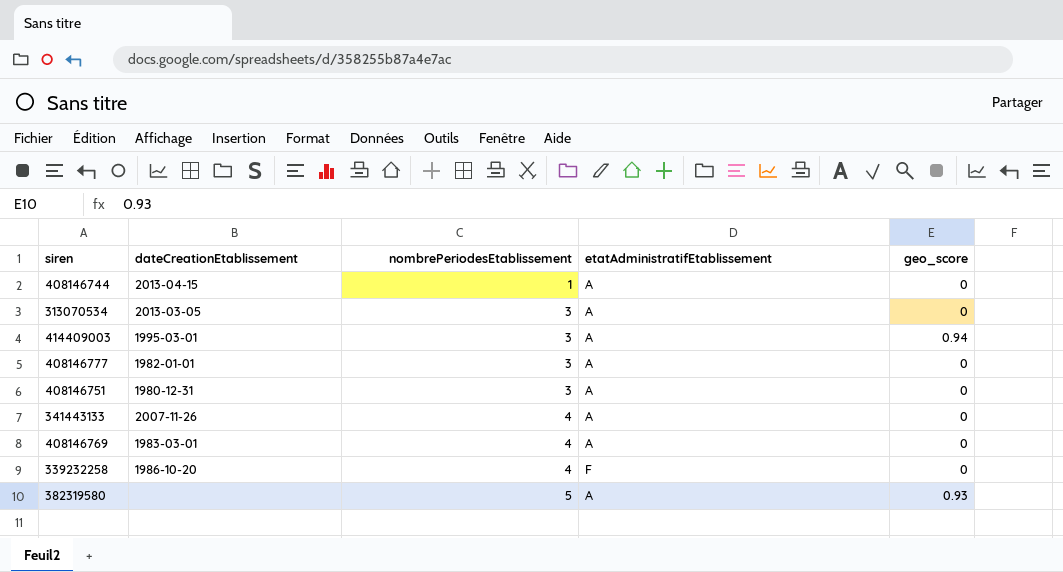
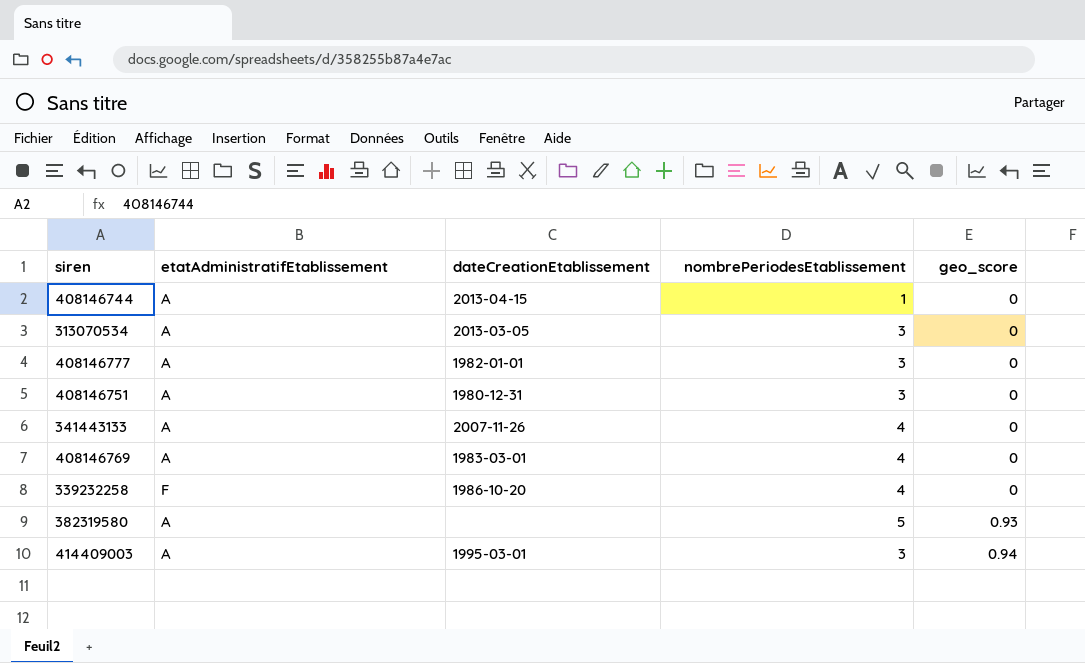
row order: nombrePeriodesEtablissement ascending -> geo_score ascending
column etatAdministratifEtablissement | position: 4 -> 2

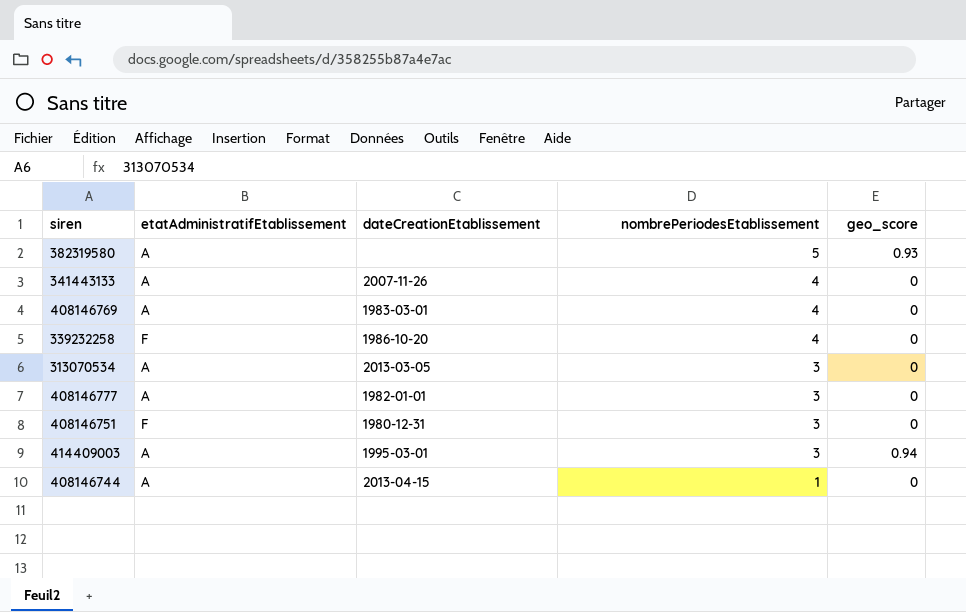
row order: geo_score ascending -> nombrePeriodesEtablissement descending
408146751 | etatAdministratifEtablissement: A -> F

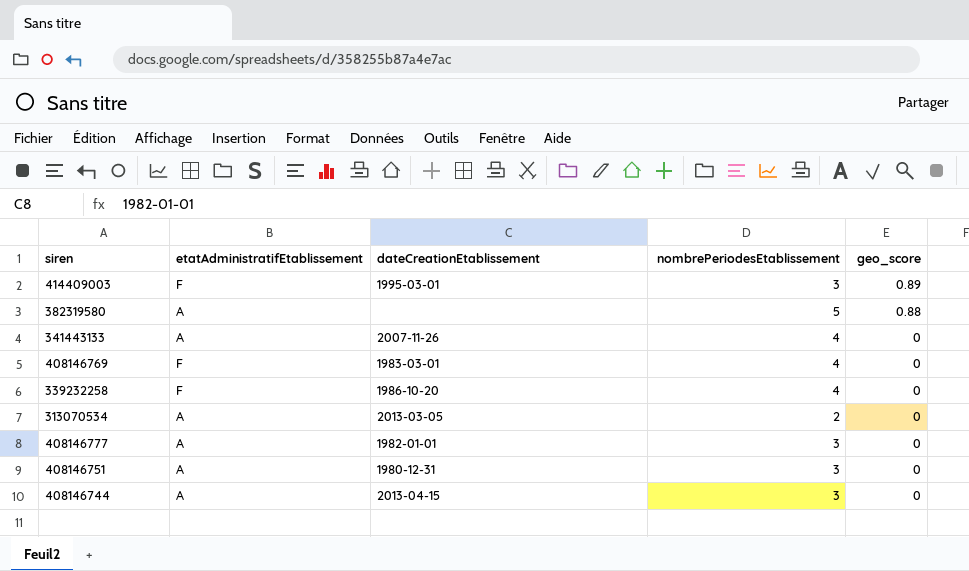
row order: nombrePeriodesEtablissement descending -> geo_score descending
414409003 | etatAdministratifEtablissement: A -> F
414409003 | geo_score: 0.94 -> 0.89
382319580 | geo_score: 0.93 -> 0.88
408146769 | etatAdministratifEtablissement: A -> F
313070534 | nombrePeriodesEtablissement: 3 -> 2
408146751 | etatAdministratifEtablissement: F -> A
408146744 | nombrePeriodesEtablissement: 1 -> 3

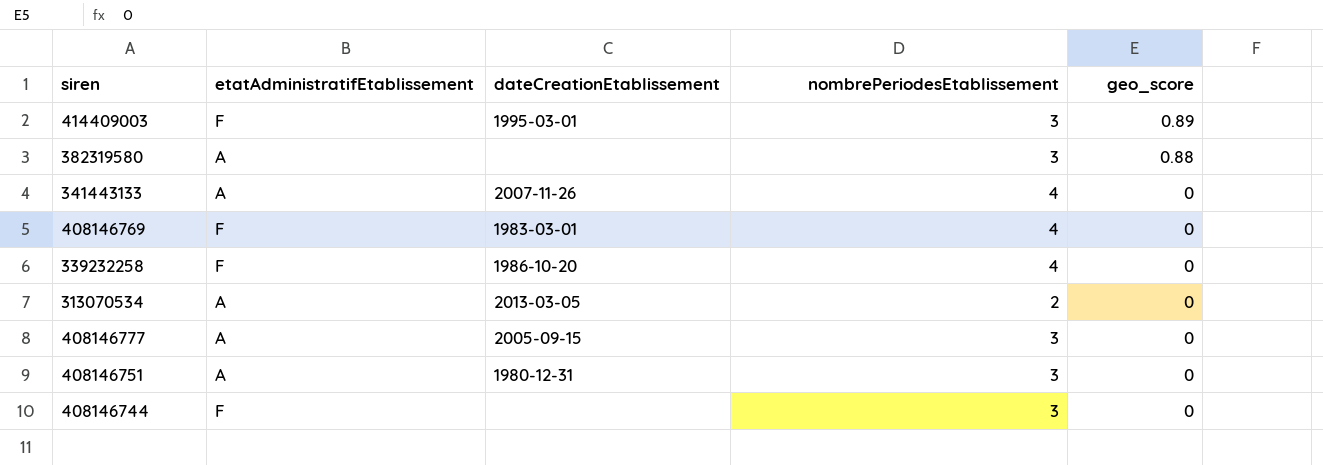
382319580 | nombrePeriodesEtablissement: 5 -> 3
408146777 | dateCreationEtablissement: 1982-01-01 -> 2005-09-15
408146744 | etatAdministratifEtablissement: A -> F
408146744 | dateCreationEtablissement: 2013-04-15 -> none

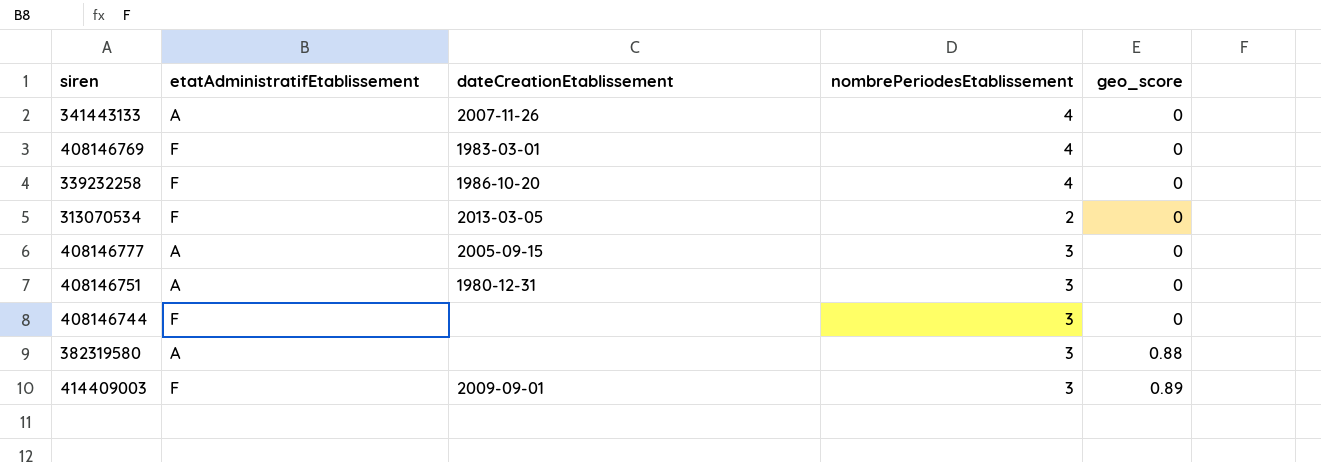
row order: geo_score descending -> geo_score ascending
313070534 | etatAdministratifEtablissement: A -> F
414409003 | dateCreationEtablissement: 1995-03-01 -> 2009-09-01

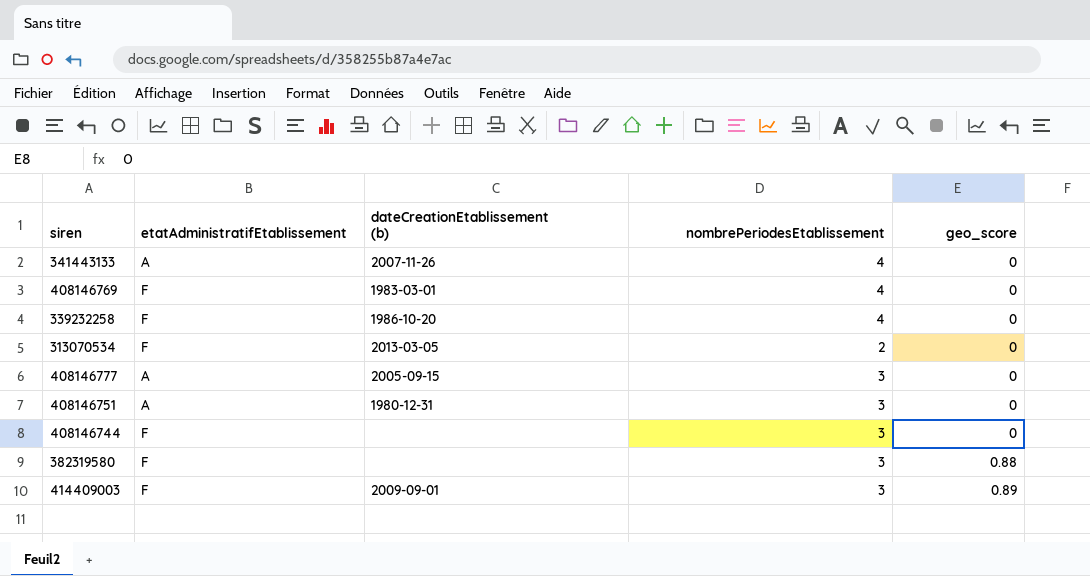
column name: dateCreationEtablissement -> dateCreationEtablissement (b)
382319580 | etatAdministratifEtablissement: A -> F

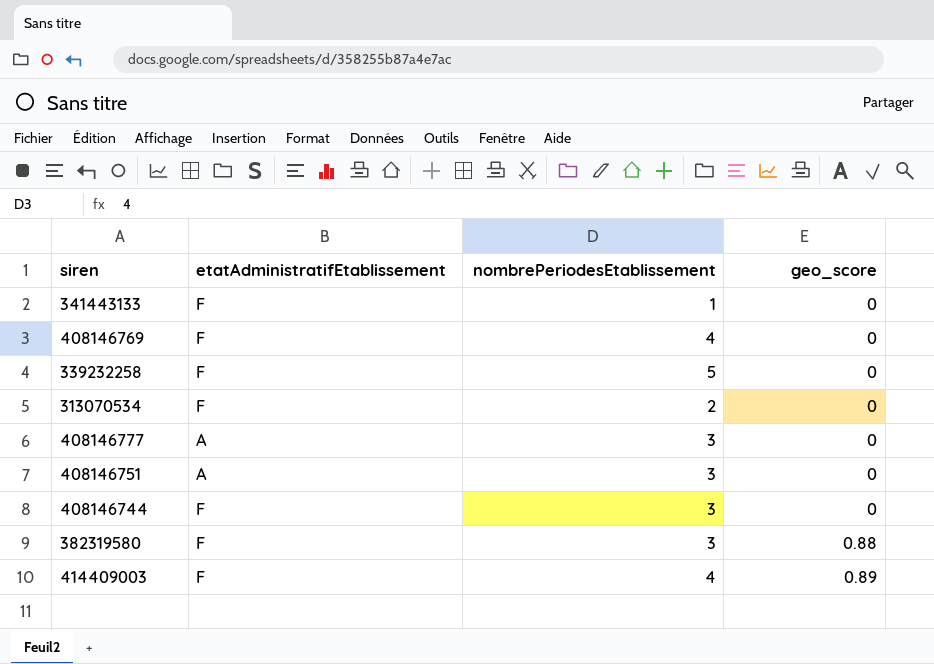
column dateCreationEtablissement (b) | position: 3 -> none
341443133 | etatAdministratifEtablissement: A -> F
341443133 | nombrePeriodesEtablissement: 4 -> 1
339232258 | nombrePeriodesEtablissement: 4 -> 5
414409003 | nombrePeriodesEtablissement: 3 -> 4

